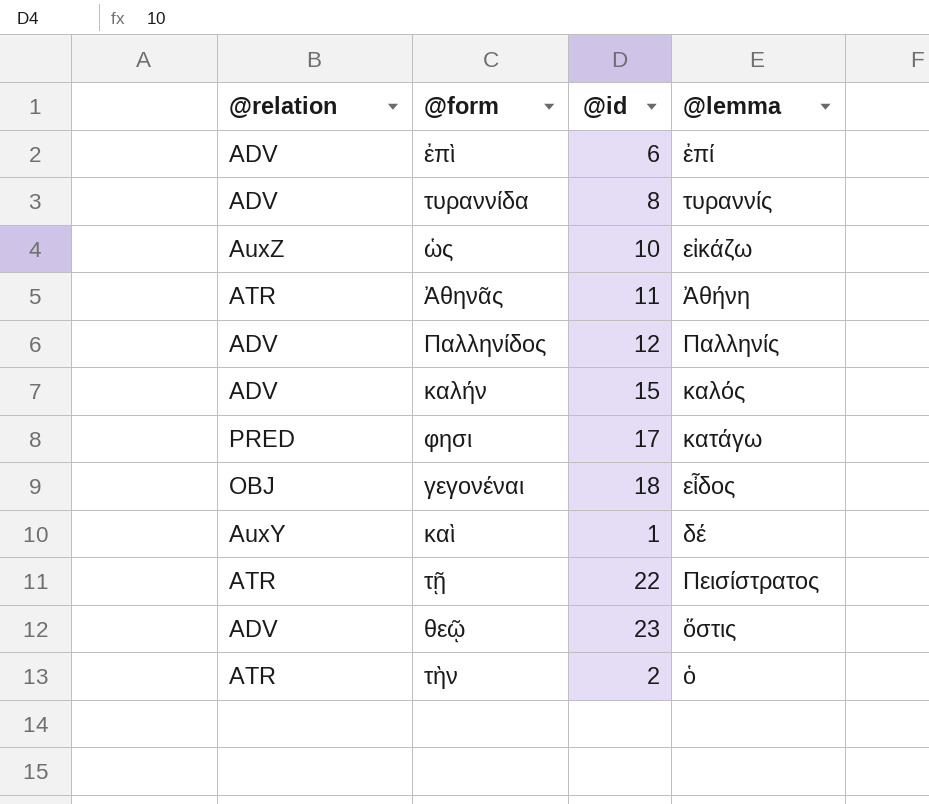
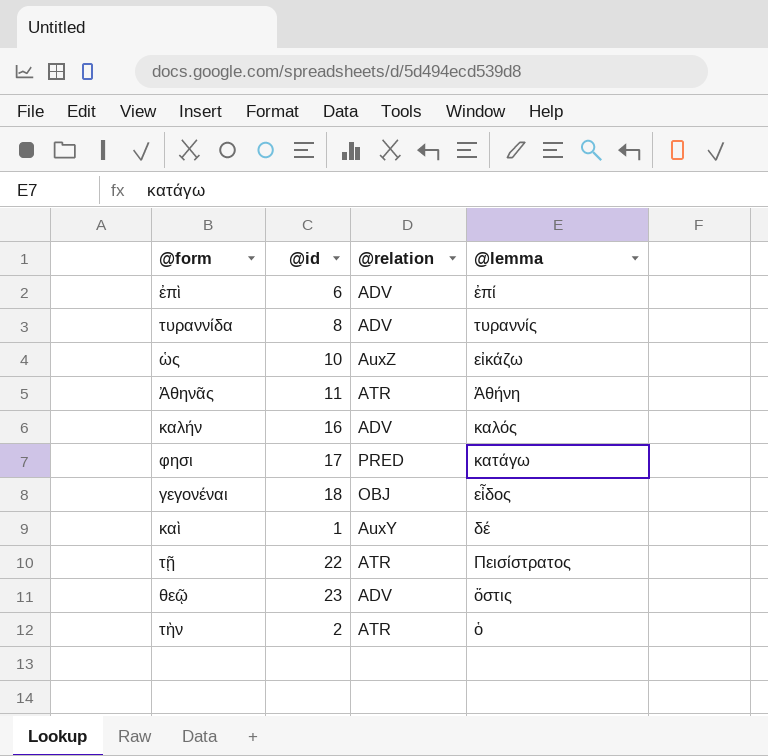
column @relation | position: 1 -> 3
row Παλληνίδος: ADV | 12 | Παλληνίς -> none
καλήν | @id: 15 -> 16

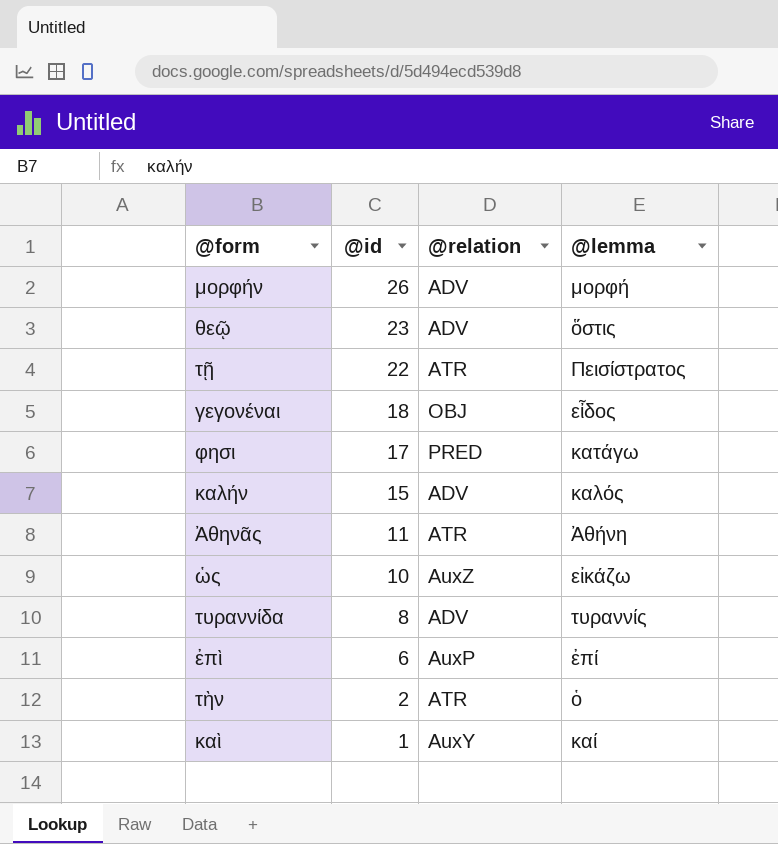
row order: none -> @id descending
row μορφήν: none -> 26 | ADV | μορφή
καλήν | @id: 16 -> 15
ἐπὶ | @relation: ADV -> AuxP
καὶ | @lemma: δέ -> καί

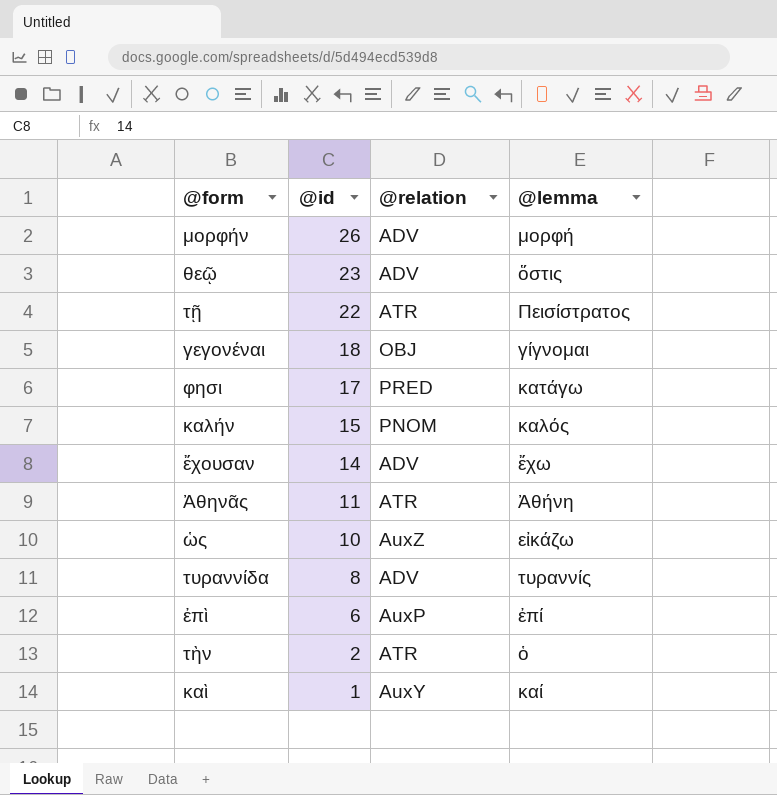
γεγονέναι | @lemma: εἶδος -> γίγνομαι
καλήν | @relation: ADV -> PNOM
row ἔχουσαν: none -> 14 | ADV | ἔχω

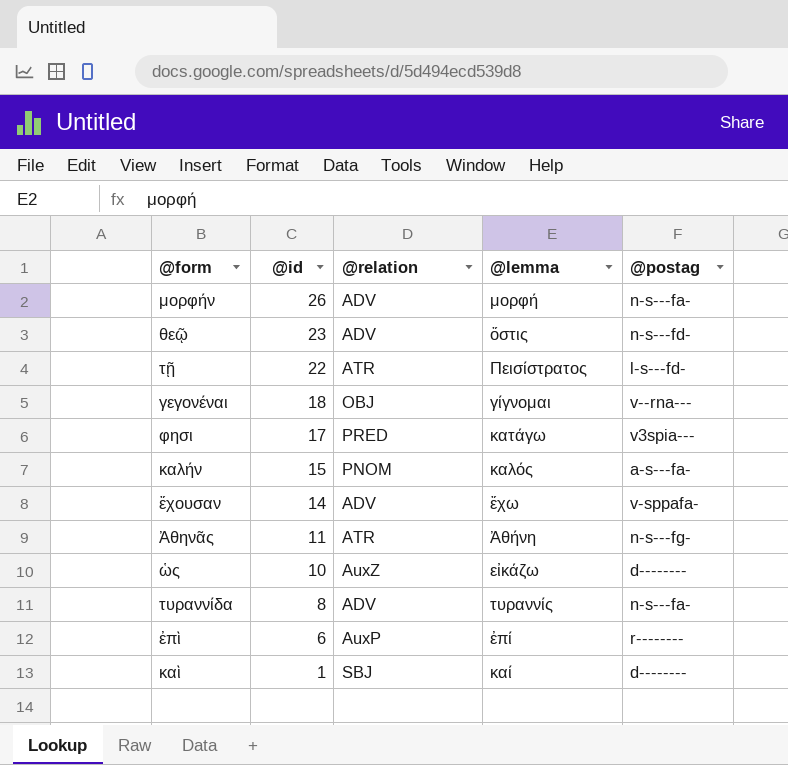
column @postag | position: none -> 5
row τὴν: 2 | ATR | ὁ -> none
καὶ | @relation: AuxY -> SBJ

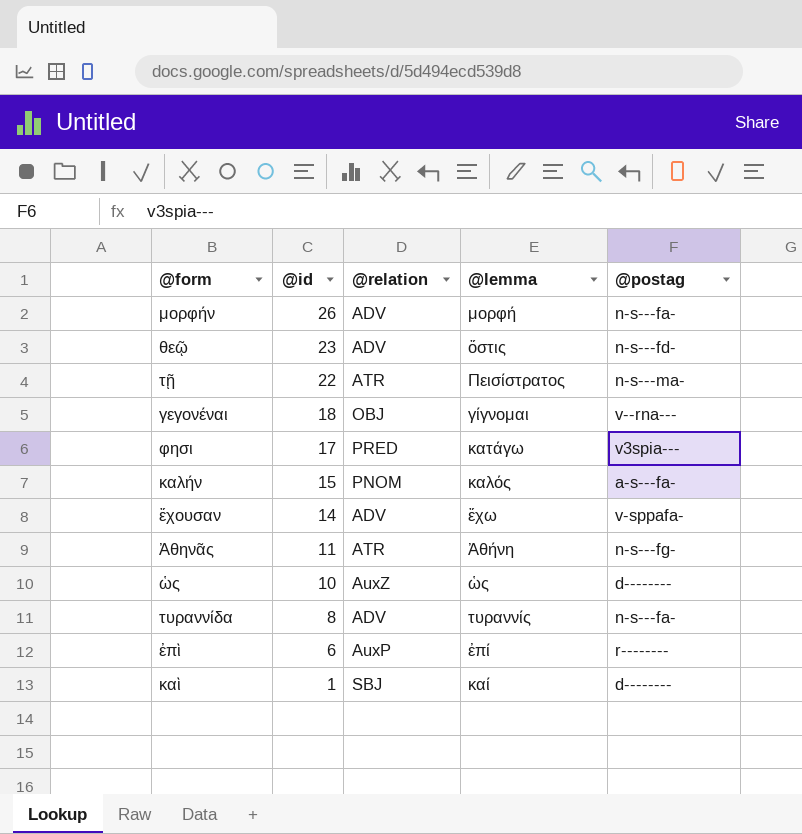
τῇ | @postag: l-s---fd- -> n-s---ma-
ὡς | @lemma: εἰκάζω -> ὡς

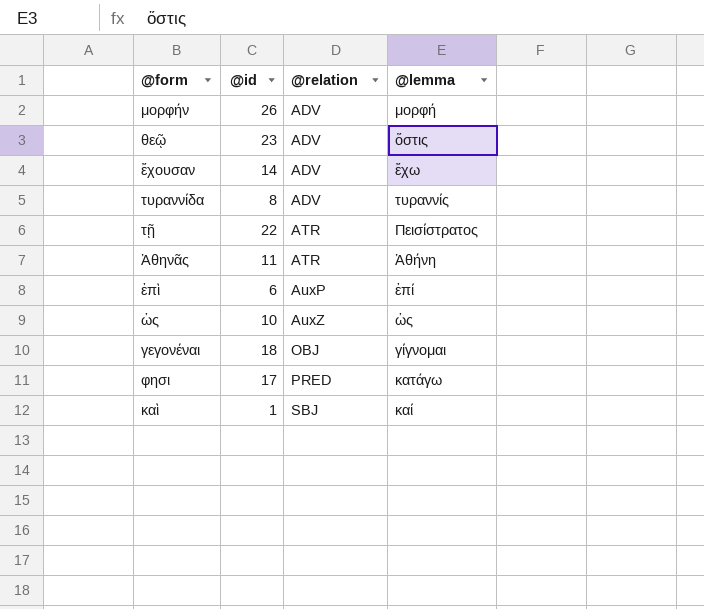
row order: @id descending -> @relation ascending
column @postag | position: 5 -> none
row καλήν: 15 | PNOM | καλός | a-s---fa- -> none

